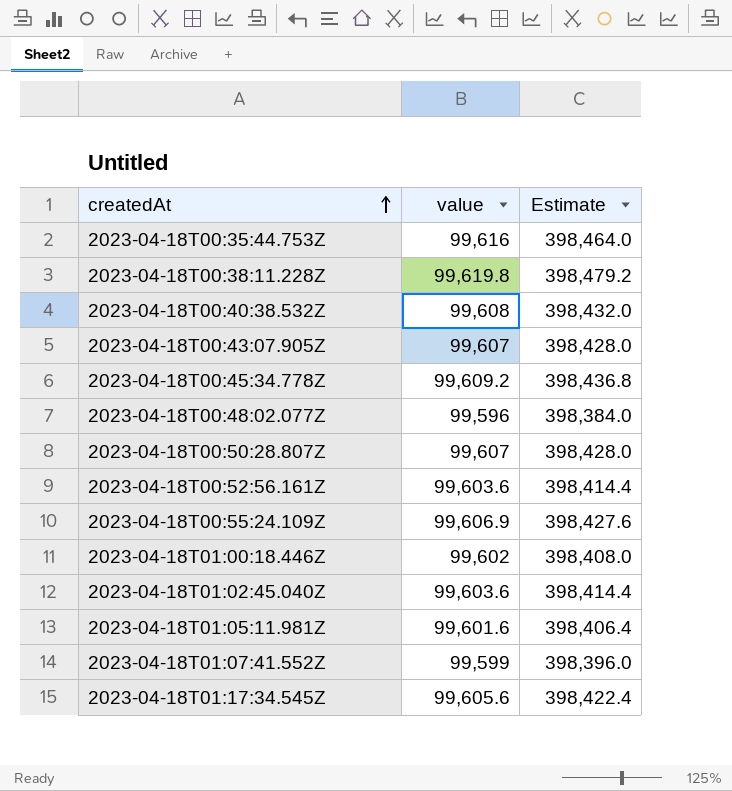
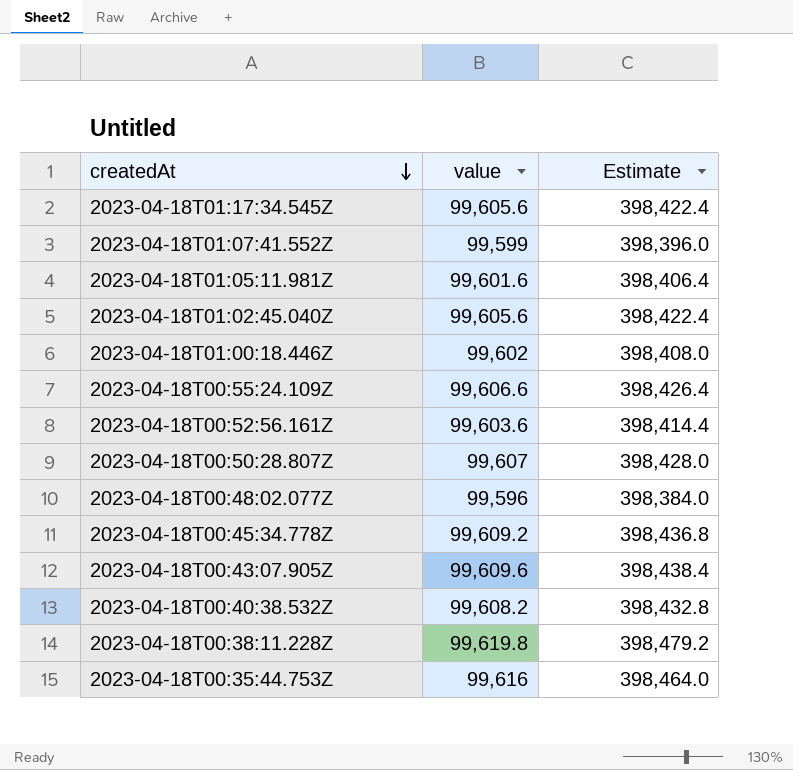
row order: createdAt ascending -> createdAt descending
2023-04-18T01:02:45.040Z | value: 99,603.6 -> 99,605.6
2023-04-18T01:02:45.040Z | Estimate: 398,414.4 -> 398,422.4
2023-04-18T00:55:24.109Z | value: 99,606.9 -> 99,606.6
2023-04-18T00:55:24.109Z | Estimate: 398,427.6 -> 398,426.4
2023-04-18T00:43:07.905Z | value: 99,607 -> 99,609.6
2023-04-18T00:43:07.905Z | Estimate: 398,428.0 -> 398,438.4
2023-04-18T00:40:38.532Z | value: 99,608 -> 99,608.2
2023-04-18T00:40:38.532Z | Estimate: 398,432.0 -> 398,432.8

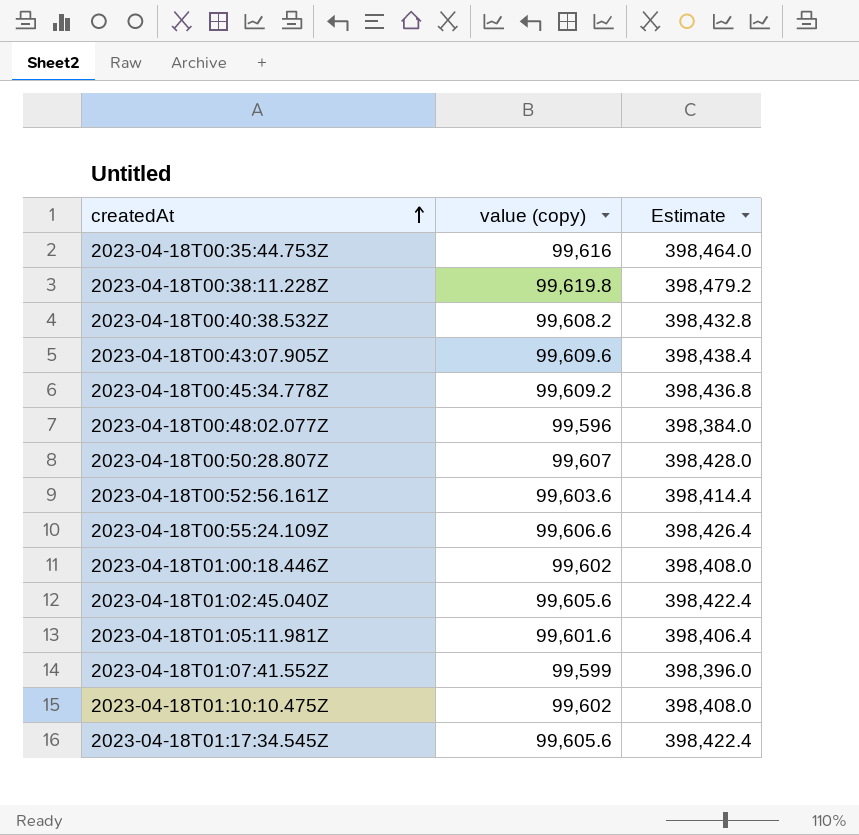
row order: createdAt descending -> createdAt ascending
column name: value -> value (copy)
row 2023-04-18T01:10:10.475Z: none -> 99,602 | 398,408.0

